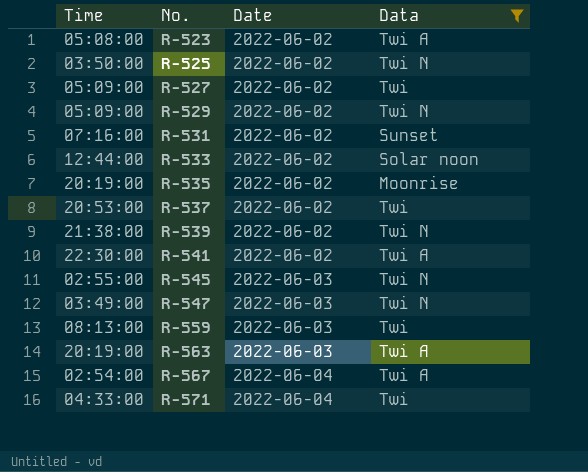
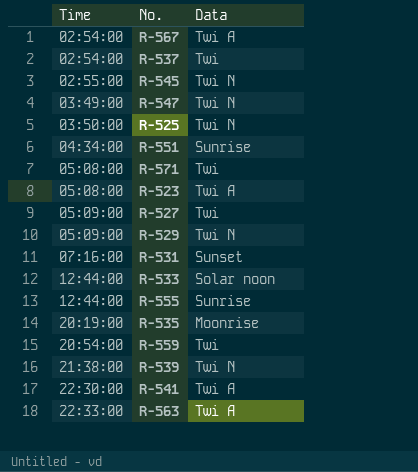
filter: Data != Sunrise -> none
row order: No. ascending -> Time ascending
column Date | position: 3 -> none
R-537 | Time: 20:53:00 -> 02:54:00
R-571 | Time: 04:33:00 -> 05:08:00
R-559 | Time: 08:13:00 -> 20:54:00
R-563 | Time: 20:19:00 -> 22:33:00

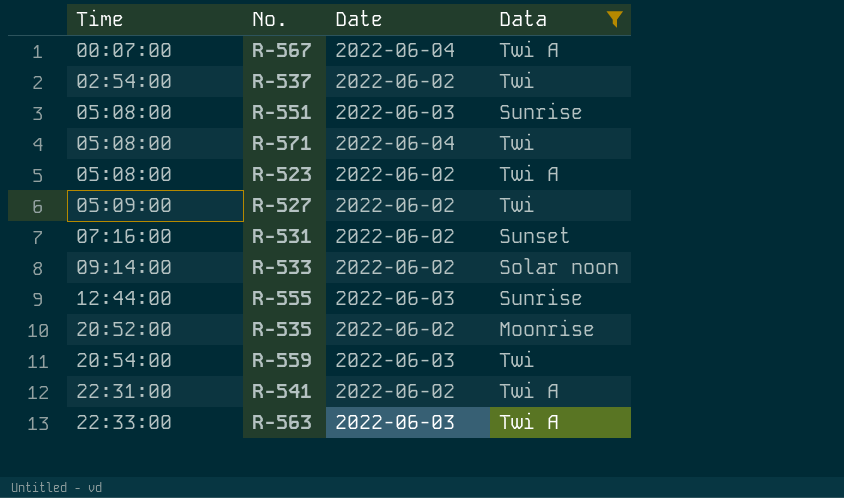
filter: none -> Data != Twi N
column Date | position: none -> 3
R-567 | Time: 02:54:00 -> 00:07:00
R-551 | Time: 04:34:00 -> 05:08:00
R-533 | Time: 12:44:00 -> 09:14:00
R-535 | Time: 20:19:00 -> 20:52:00
R-541 | Time: 22:30:00 -> 22:31:00

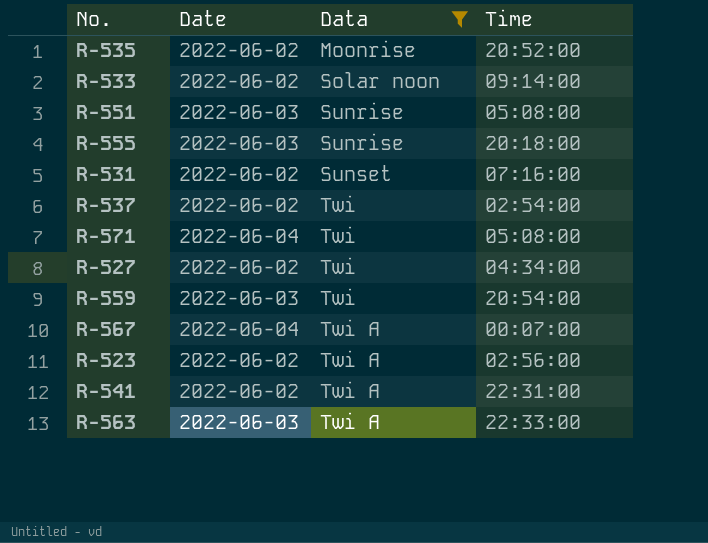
row order: Time ascending -> Data ascending
column Time | position: 1 -> 4
R-555 | Time: 12:44:00 -> 20:18:00
R-527 | Time: 05:09:00 -> 04:34:00
R-523 | Time: 05:08:00 -> 02:56:00

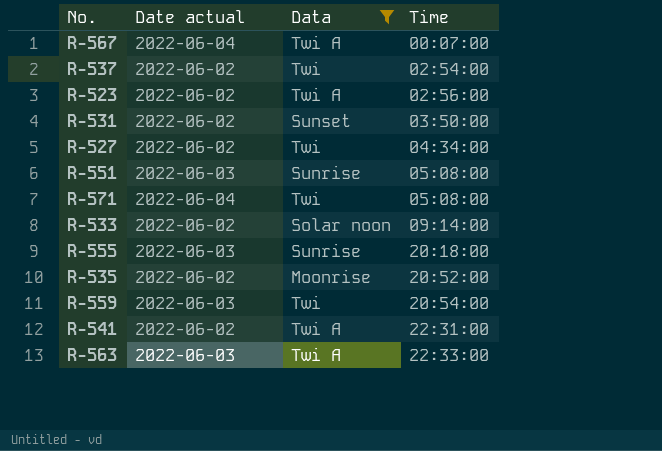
row order: Data ascending -> Time ascending
column name: Date -> Date actual
R-531 | Time: 07:16:00 -> 03:50:00

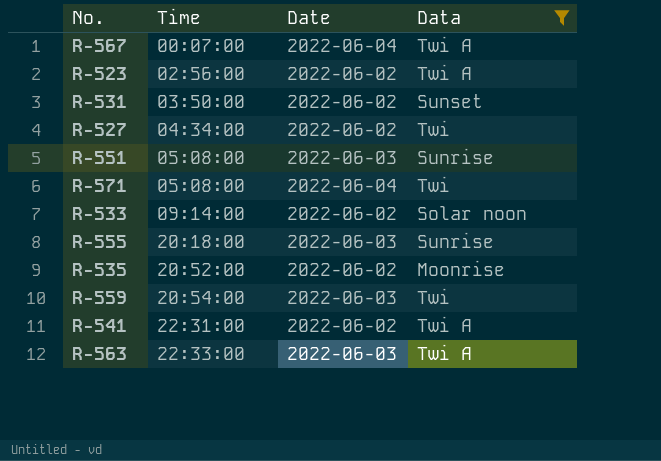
column Time | position: 4 -> 2
column name: Date actual -> Date
row R-537: 2022-06-02 | Twi | 02:54:00 -> none

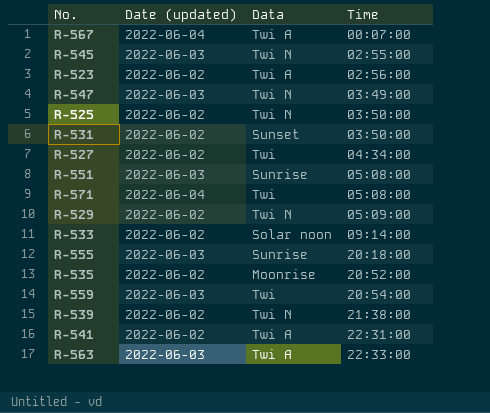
filter: Data != Twi N -> none
column name: Date -> Date (updated)
column Time | position: 2 -> 4

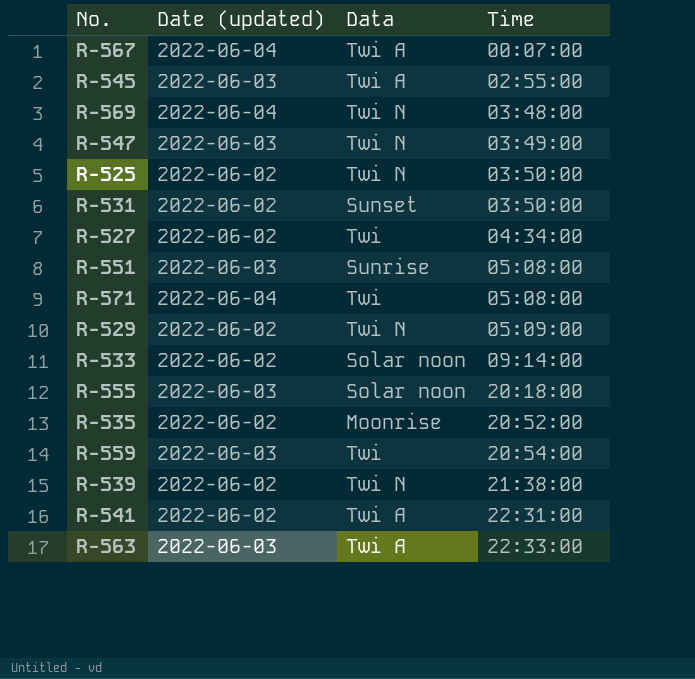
row R-523: 2022-06-02 | Twi A | 02:56:00 -> none
R-545 | Data: Twi N -> Twi A
row R-569: none -> 2022-06-04 | Twi N | 03:48:00
R-555 | Data: Sunrise -> Solar noon

